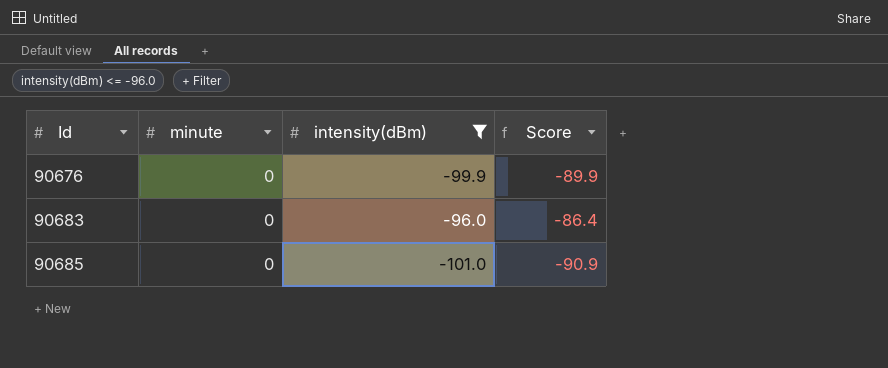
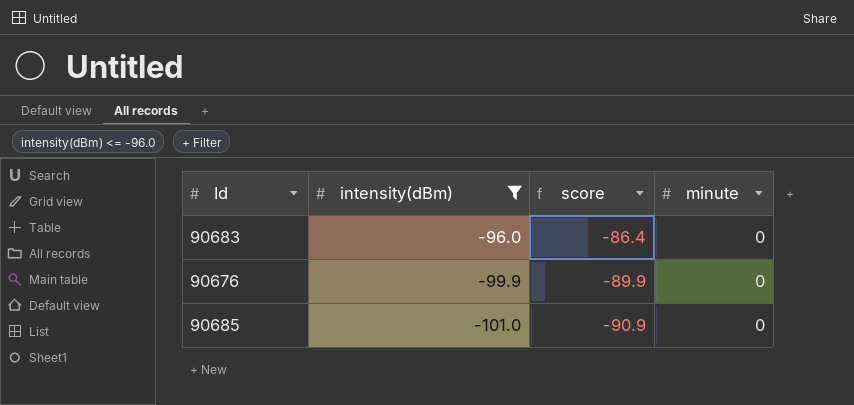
row order: Id ascending -> intensity(dBm) descending
column name: Score -> score
column minute | position: 2 -> 4

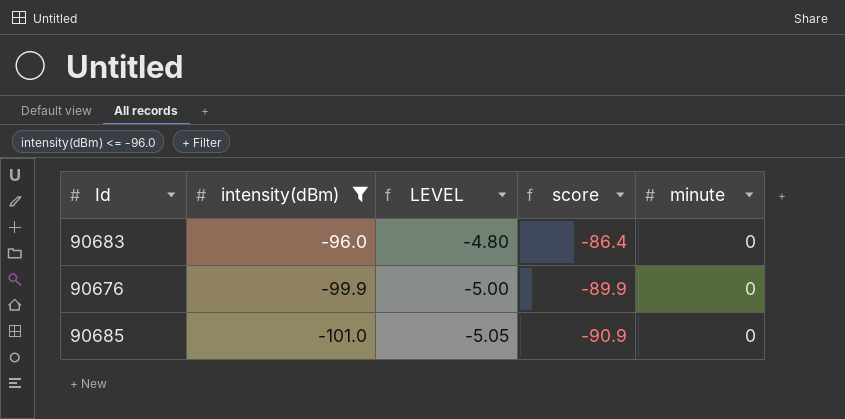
column LEVEL | formula: none -> [intensity(dBm)] * 0.05

